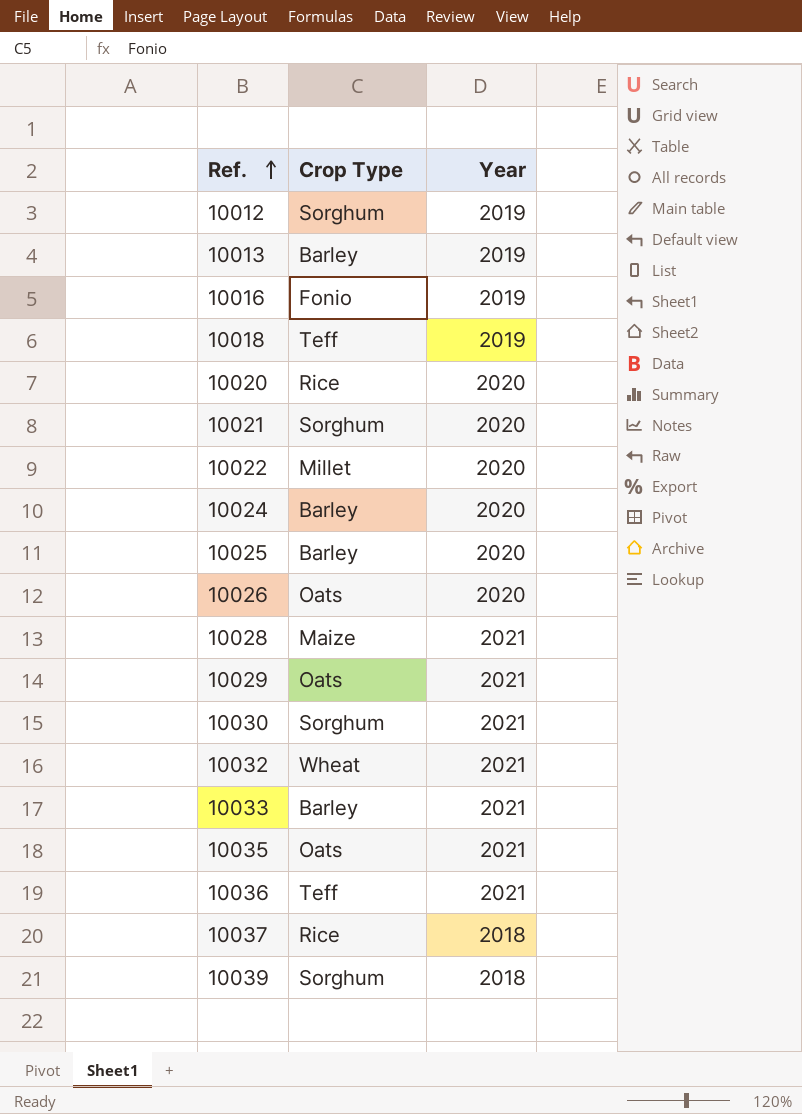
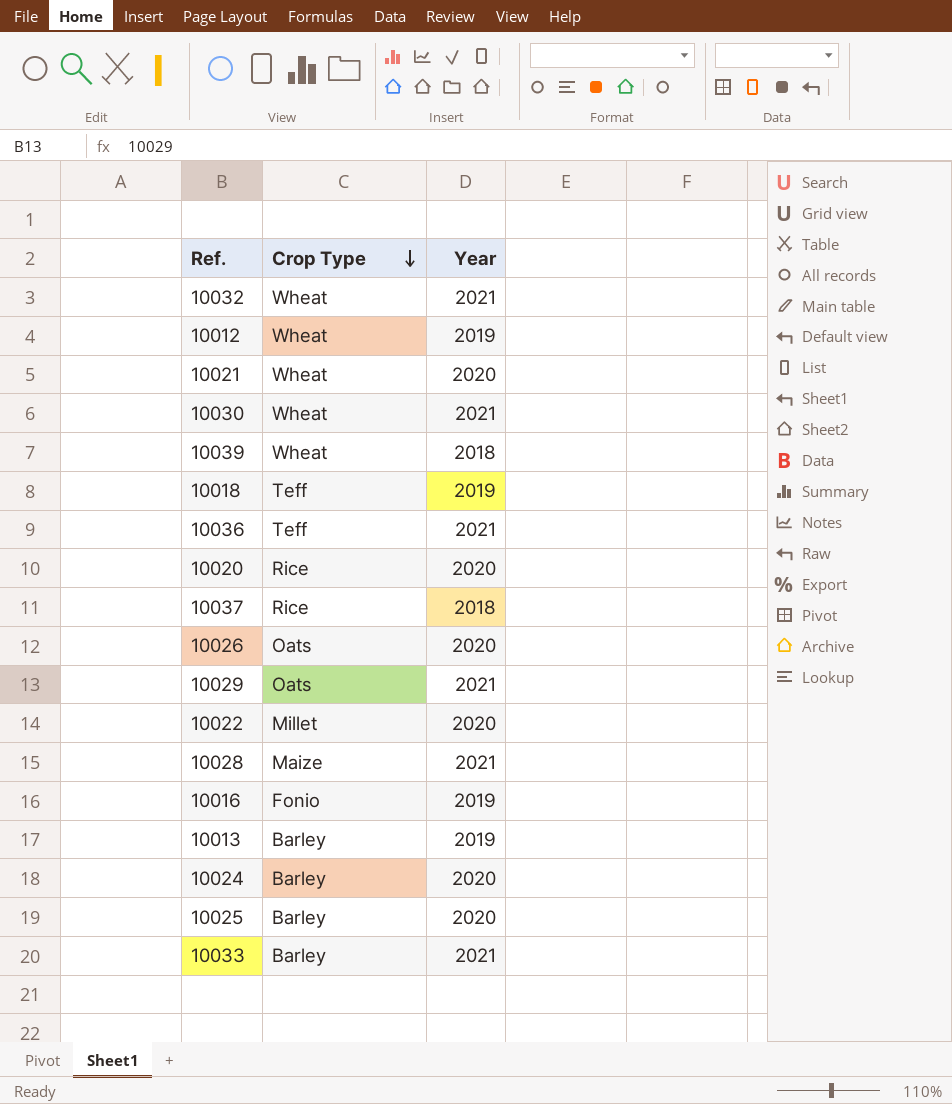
row order: Ref. ascending -> Crop Type descending
row 10035: Oats | 2021 -> none
10012 | Crop Type: Sorghum -> Wheat
10021 | Crop Type: Sorghum -> Wheat
10030 | Crop Type: Sorghum -> Wheat
10039 | Crop Type: Sorghum -> Wheat

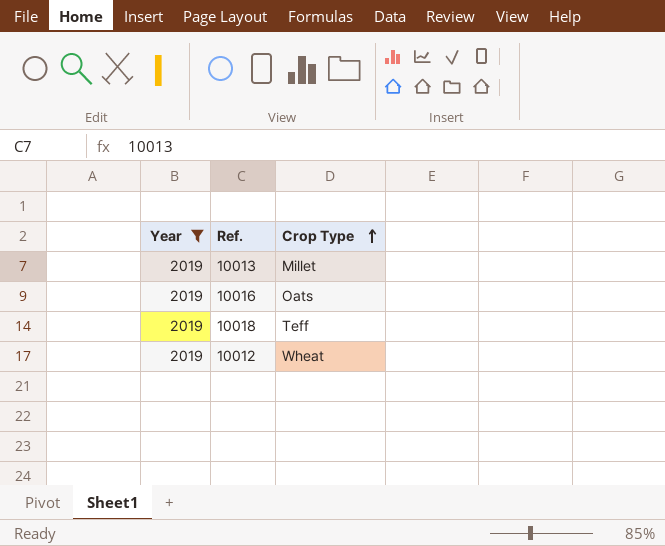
filter: none -> Year = 2019
row order: Crop Type descending -> Crop Type ascending
column Year | position: 3 -> 1
10013 | Crop Type: Barley -> Millet
10016 | Crop Type: Fonio -> Oats

